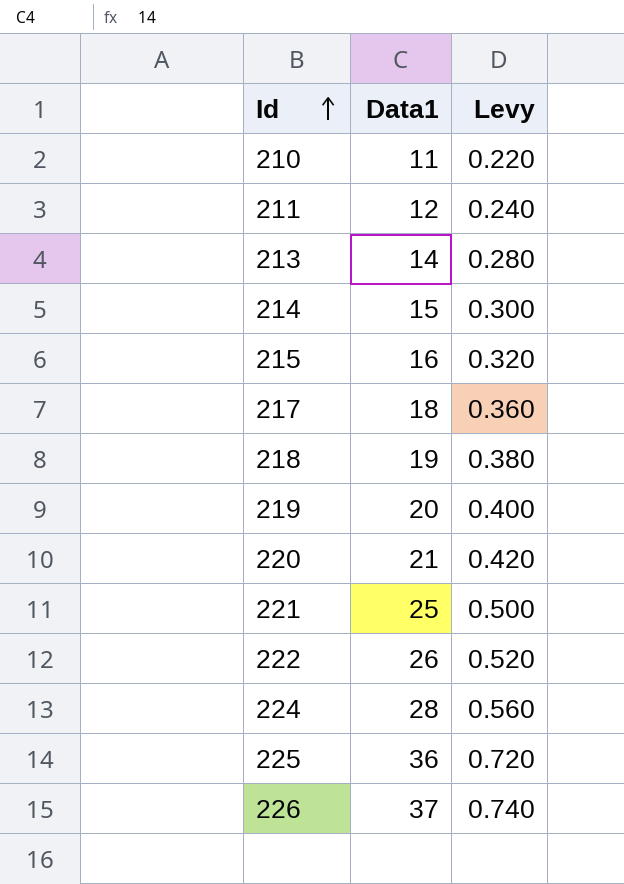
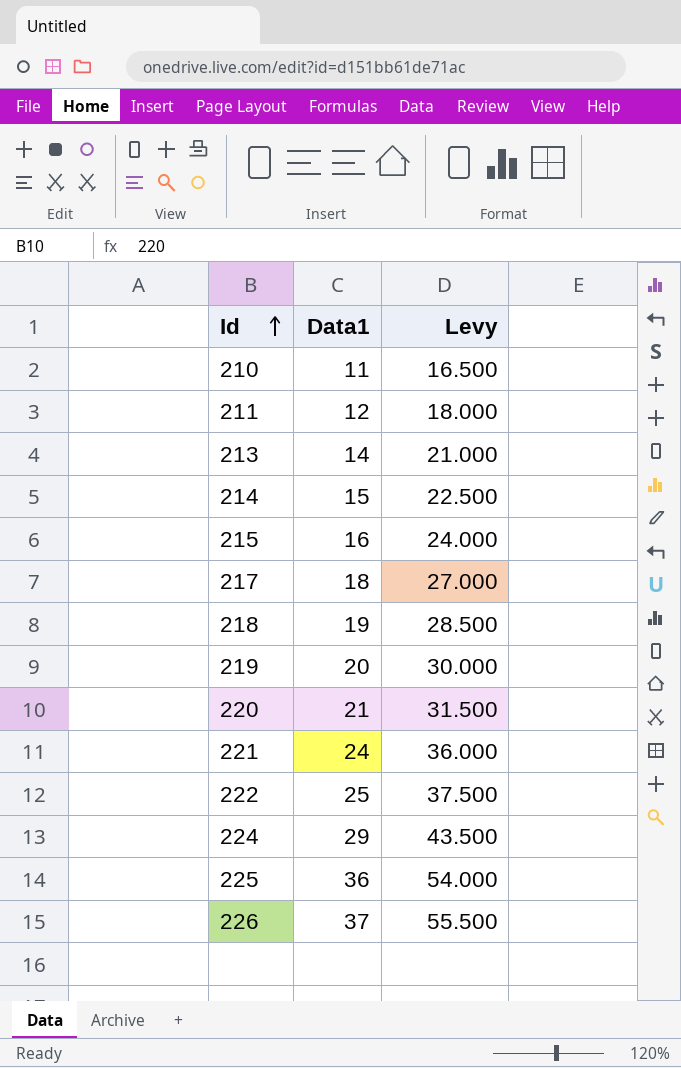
column Levy | formula: [Data1] * 0.02 -> [Data1] * 1.5
221 | Data1: 25 -> 24
222 | Data1: 26 -> 25
224 | Data1: 28 -> 29

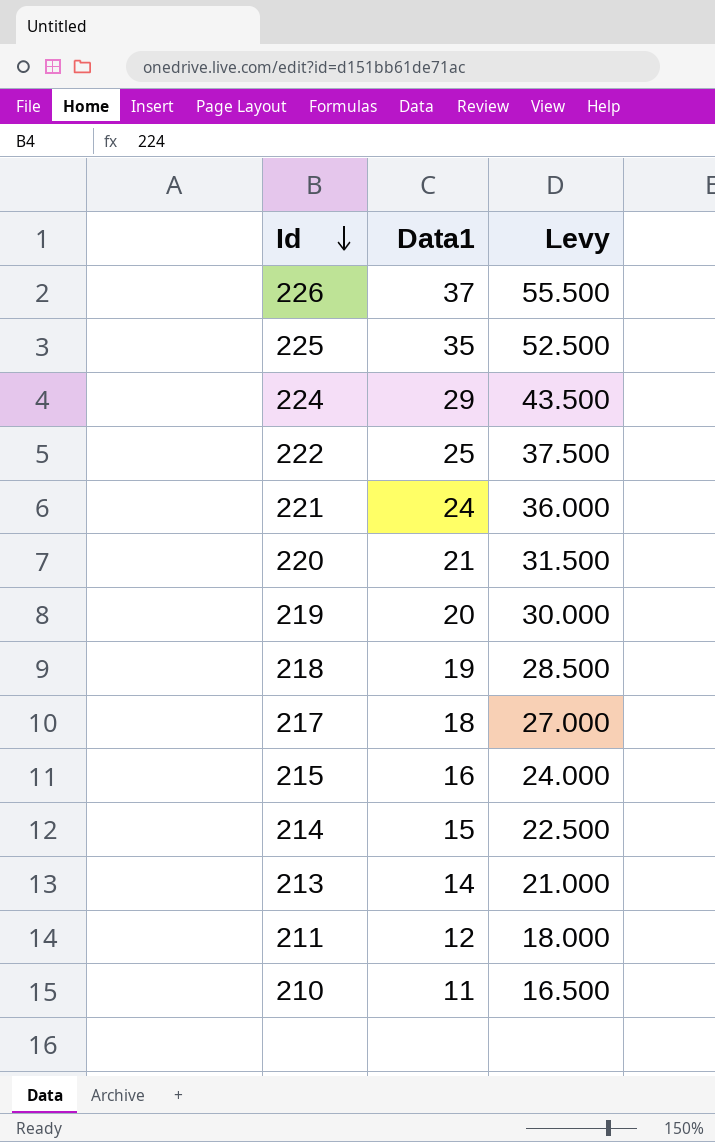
row order: Id ascending -> Id descending
225 | Data1: 36 -> 35
225 | Levy: 54.000 -> 52.500

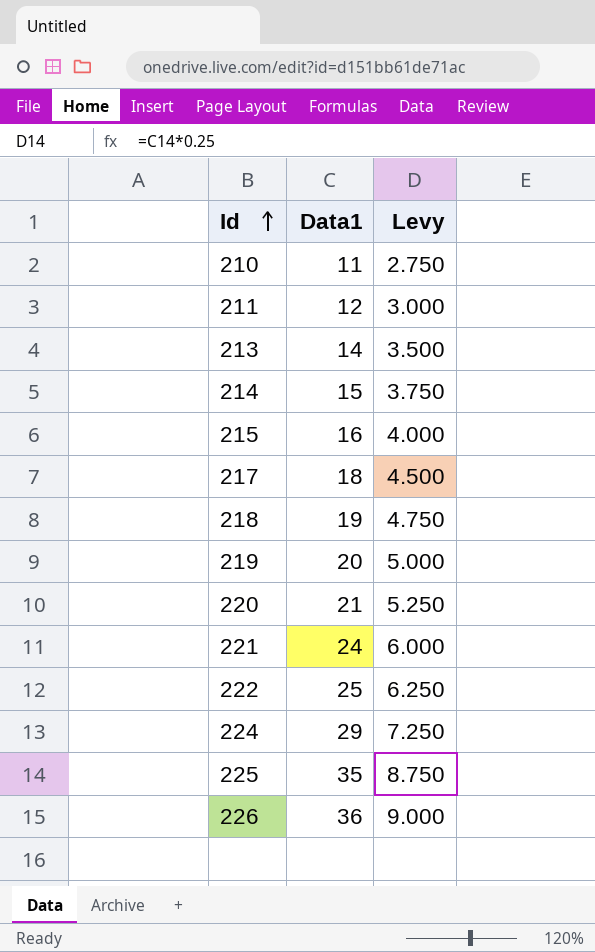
row order: Id descending -> Id ascending
column Levy | formula: [Data1] * 1.5 -> [Data1] * 0.25
226 | Data1: 37 -> 36

